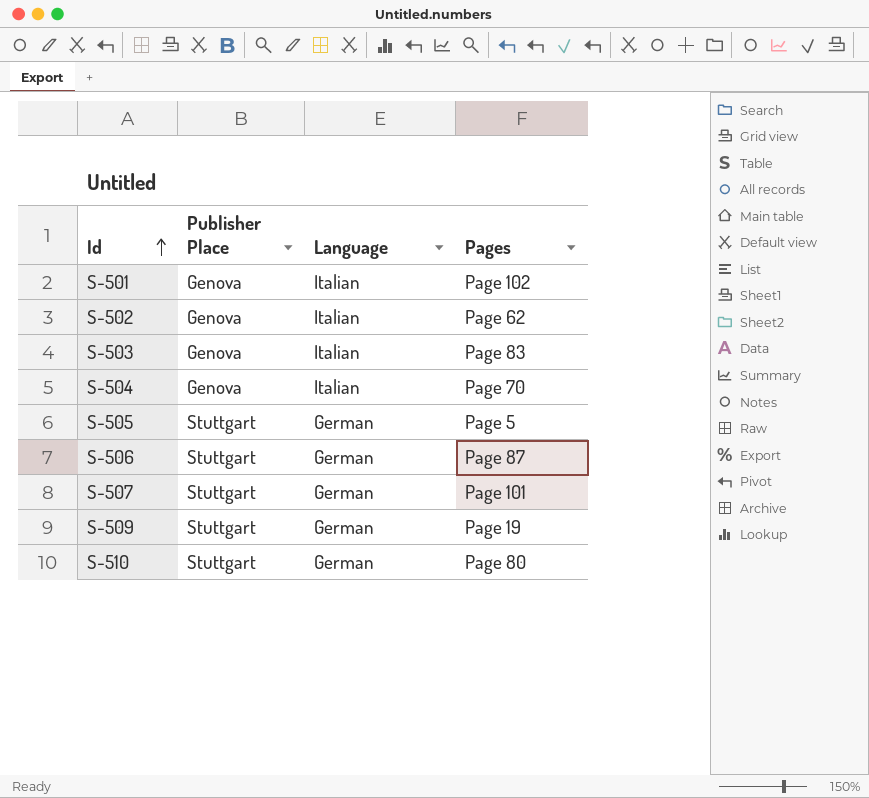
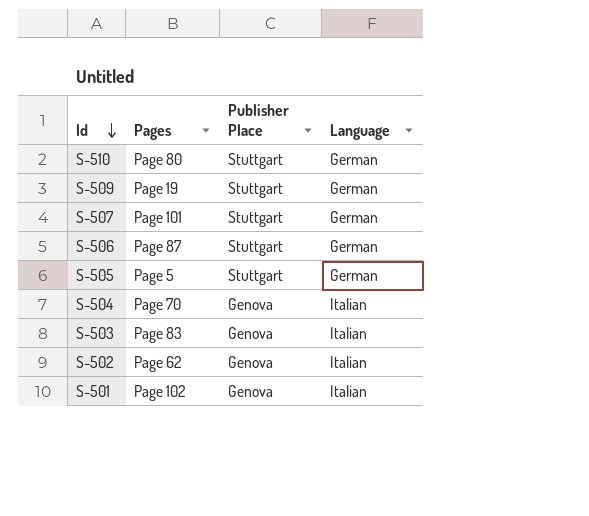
row order: Id ascending -> Id descending
column Pages | position: 4 -> 2

